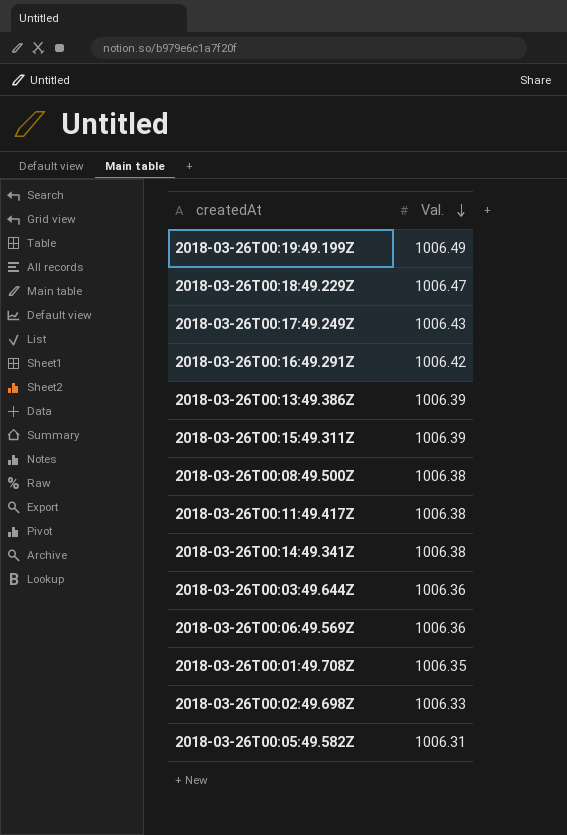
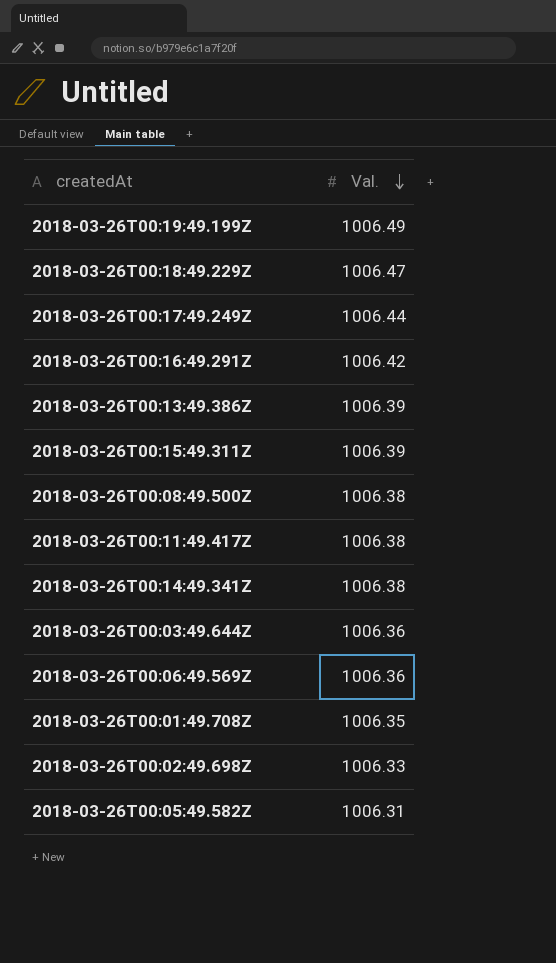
2018-03-26T00:17:49.249Z | Val.: 1006.43 -> 1006.44

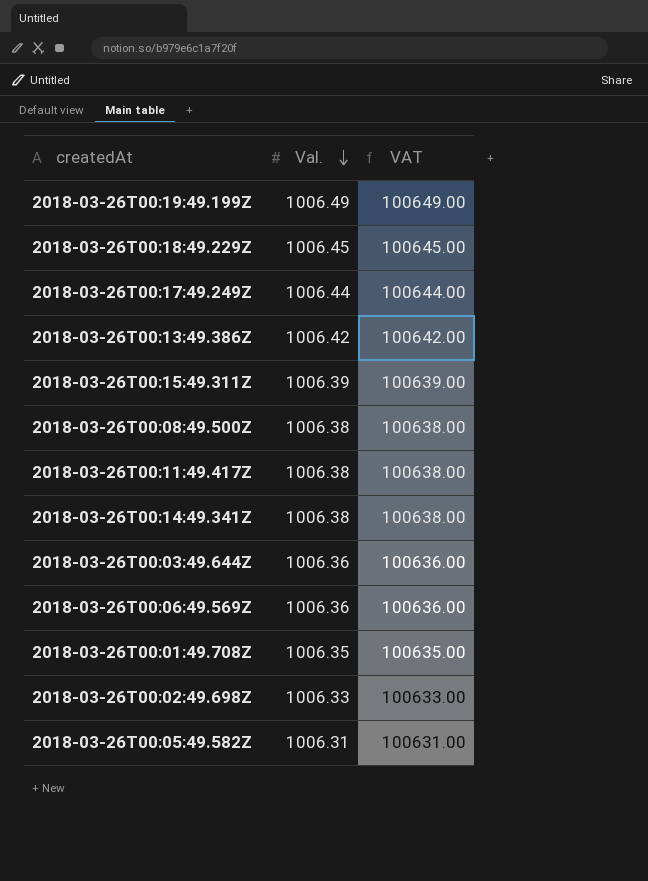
column VAT | formula: none -> [Val.] * 100
row 2018-03-26T00:16:49.291Z: 1006.42 -> none
2018-03-26T00:18:49.229Z | Val.: 1006.47 -> 1006.45
2018-03-26T00:13:49.386Z | Val.: 1006.39 -> 1006.42

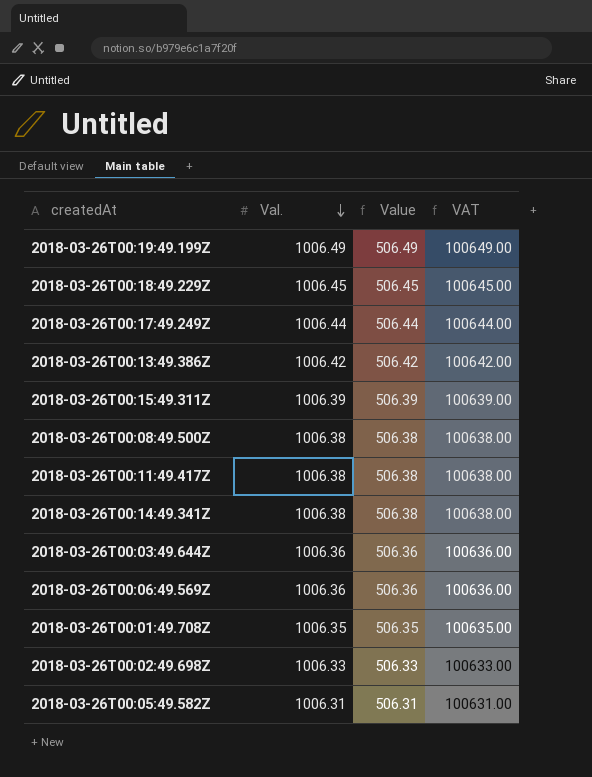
column Value | formula: none -> [Val.] - 500

